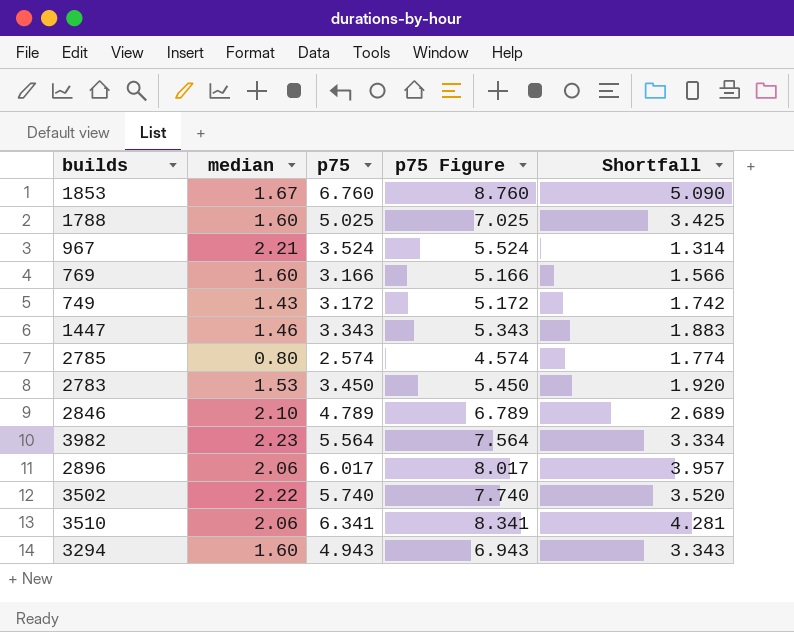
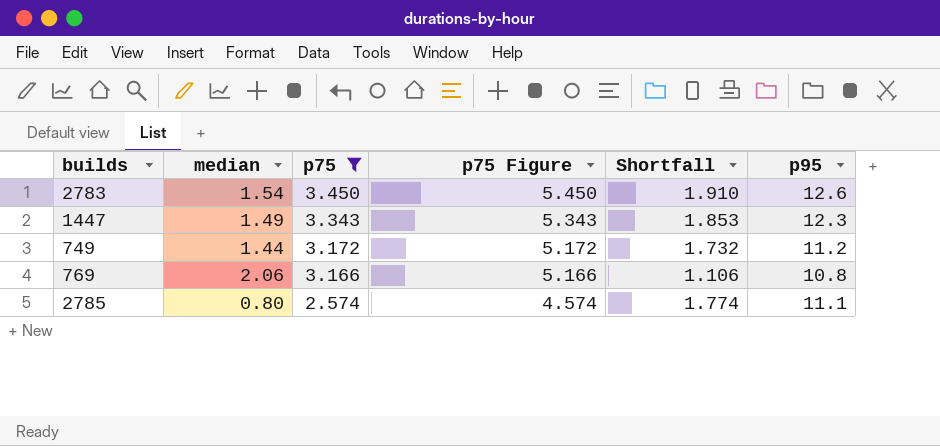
filter: none -> p75 <= 3.450
row order: none -> p75 descending
column p95 | position: none -> 6
2783 | median: 1.53 -> 1.54
2783 | Shortfall: 1.920 -> 1.910
1447 | median: 1.46 -> 1.49
1447 | Shortfall: 1.883 -> 1.853
749 | median: 1.43 -> 1.44
749 | Shortfall: 1.742 -> 1.732
769 | median: 1.60 -> 2.06
769 | Shortfall: 1.566 -> 1.106

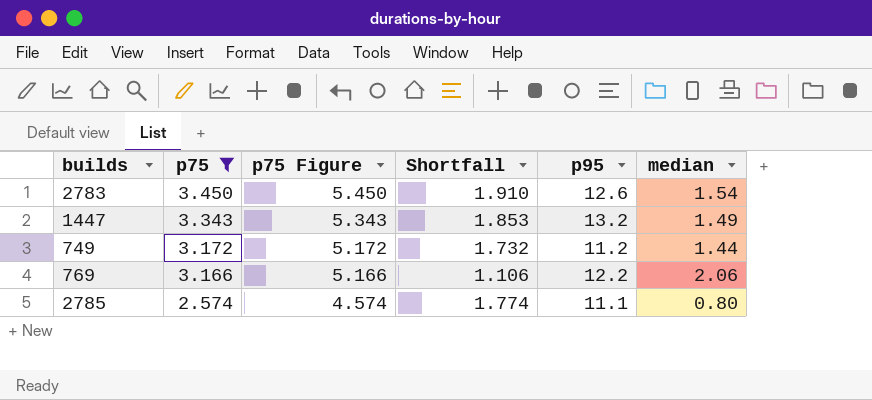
column median | position: 2 -> 6
1447 | p95: 12.3 -> 13.2
769 | p95: 10.8 -> 12.2

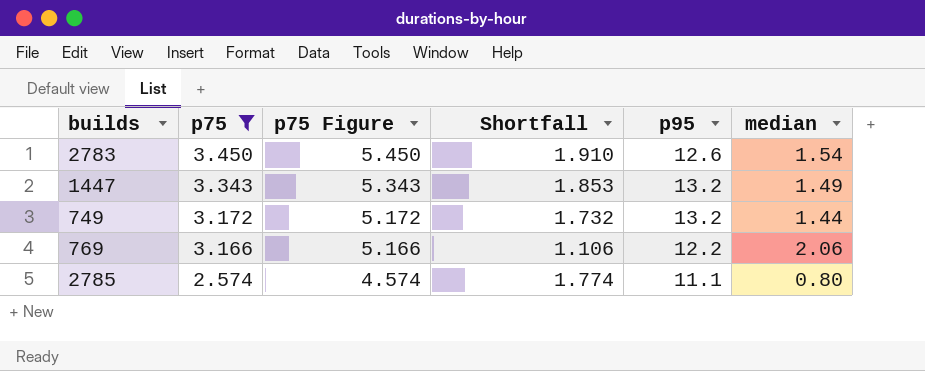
749 | p95: 11.2 -> 13.2

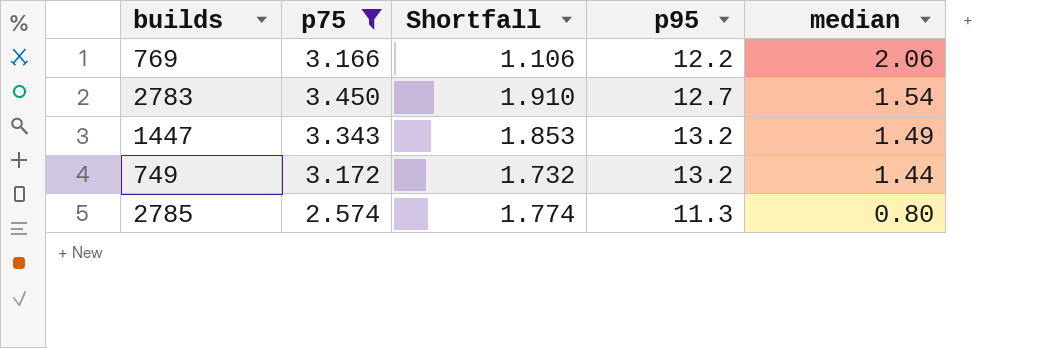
row order: p75 descending -> median descending
column p75 Figure | formula: [p75] + 2 -> none
2783 | p95: 12.6 -> 12.7
2785 | p95: 11.1 -> 11.3

